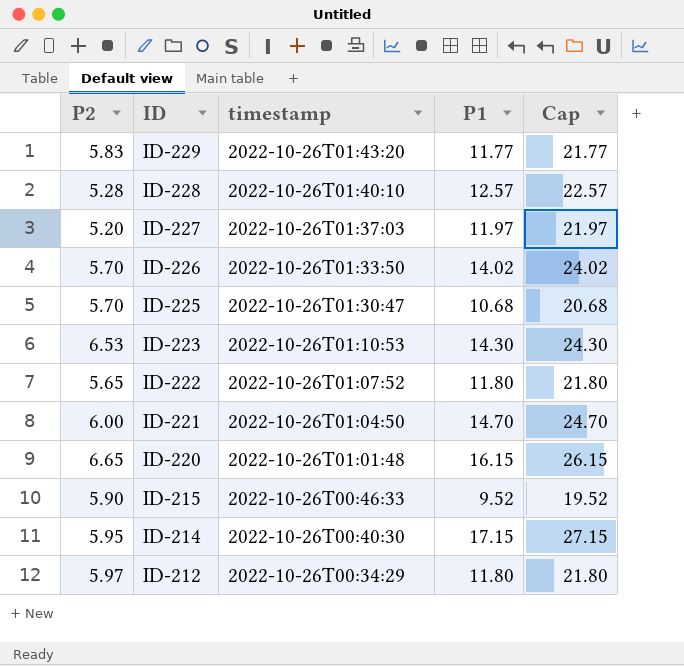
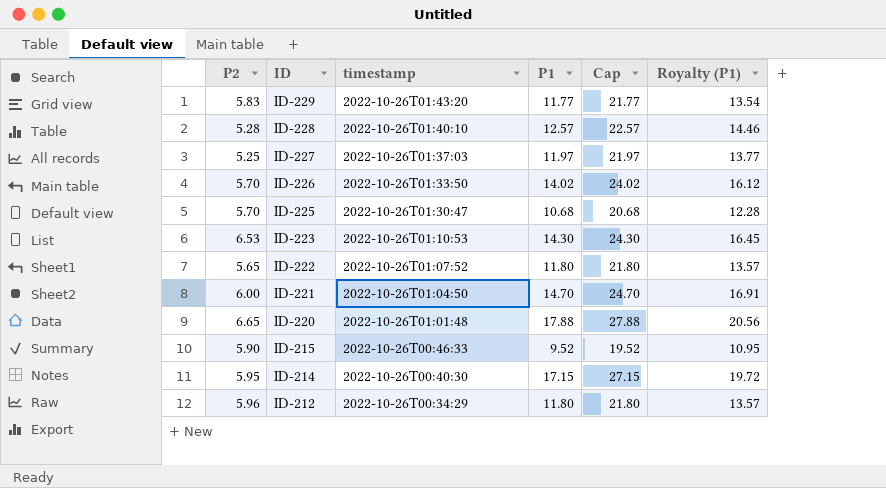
column Royalty (P1) | formula: none -> [P1] * 1.15
ID-227 | P2: 5.20 -> 5.25
ID-220 | P1: 16.15 -> 17.88
ID-220 | Cap: 26.15 -> 27.88
ID-212 | P2: 5.97 -> 5.96

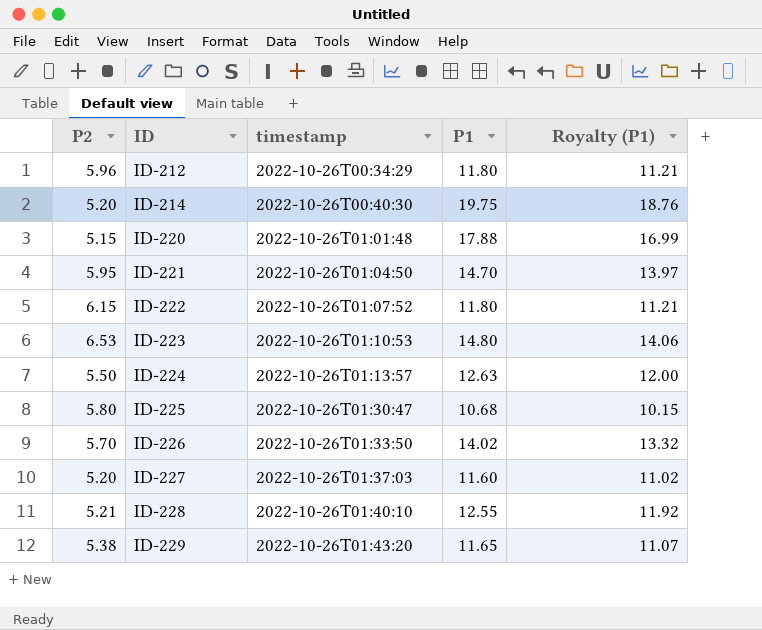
row order: ID descending -> ID ascending
column Cap | formula: [P1] + 10 -> none
column Royalty (P1) | formula: [P1] * 1.15 -> [P1] * 0.95
row ID-215: 5.90 | 2022-10-26T00:46:33 | 9.52 | 19.52 | 10.95 -> none
ID-214 | P2: 5.95 -> 5.20
ID-214 | P1: 17.15 -> 19.75
ID-220 | P2: 6.65 -> 5.15
ID-221 | P2: 6.00 -> 5.95
ID-222 | P2: 5.65 -> 6.15
ID-223 | P1: 14.30 -> 14.80
row ID-224: none -> 5.50 | 2022-10-26T01:13:57 | 12.63 | 12.00
ID-225 | P2: 5.70 -> 5.80
ID-227 | P2: 5.25 -> 5.20
ID-227 | P1: 11.97 -> 11.60
ID-228 | P2: 5.28 -> 5.21
ID-228 | P1: 12.57 -> 12.55
ID-229 | P2: 5.83 -> 5.38
ID-229 | P1: 11.77 -> 11.65

